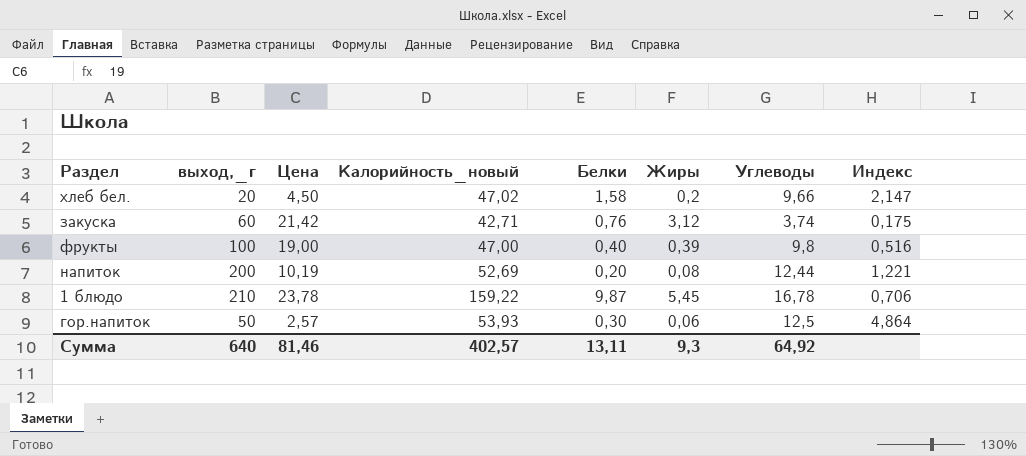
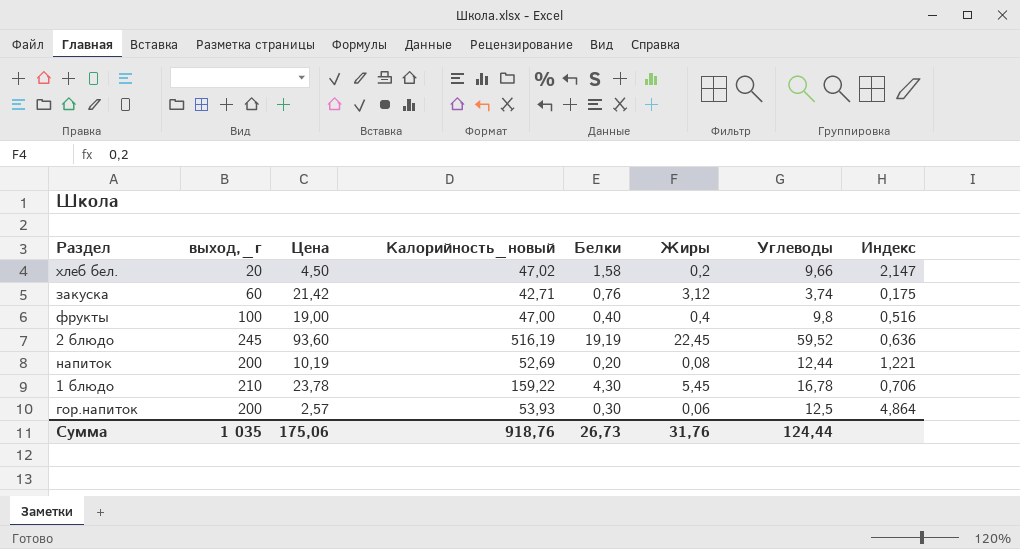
фрукты | Жиры: 0,39 -> 0,4
row 2 блюдо: none -> 245 | 93,60 | 516,19 | 19,19 | 22,45 | 59,52 | 0,636
1 блюдо | Белки: 9,87 -> 4,30
гор.напиток | выход,_г: 50 -> 200
Сумма | выход,_г: 640 -> 1 035
Сумма | Цена: 81,46 -> 175,06
Сумма | Калорийность_новый: 402,57 -> 918,76
Сумма | Белки: 13,11 -> 26,73
Сумма | Жиры: 9,3 -> 31,76
Сумма | Углеводы: 64,92 -> 124,44

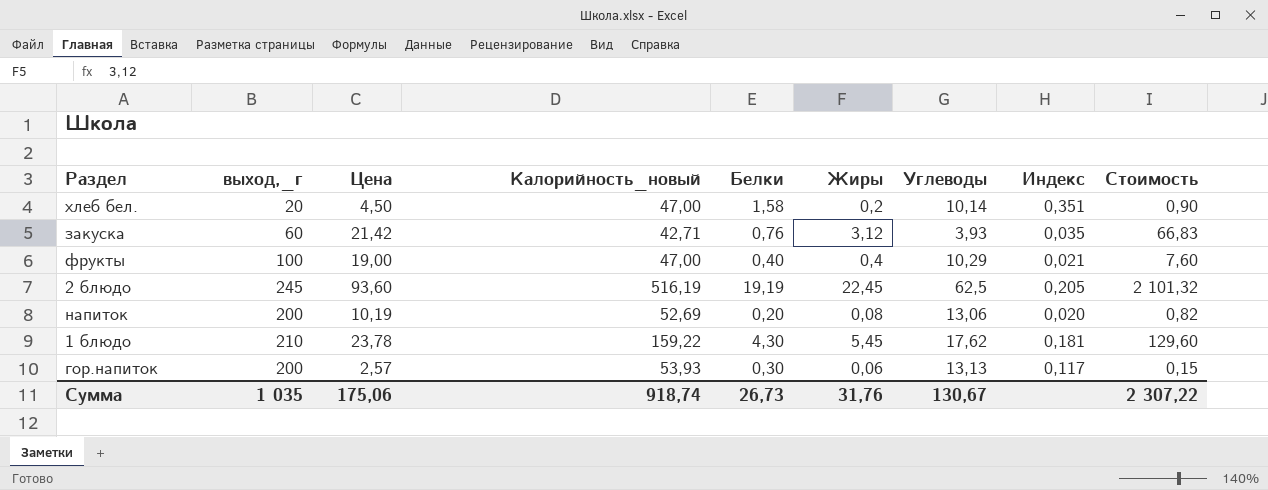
column Индекс | formula: [Углеводы] / [Цена] -> [Белки] / [Цена]
column Стоимость | formula: none -> [Цена] * [Жиры]
хлеб бел. | Калорийность_новый: 47,02 -> 47,00
хлеб бел. | Углеводы: 9,66 -> 10,14
закуска | Углеводы: 3,74 -> 3,93
фрукты | Углеводы: 9,8 -> 10,29
2 блюдо | Углеводы: 59,52 -> 62,5
напиток | Углеводы: 12,44 -> 13,06
1 блюдо | Углеводы: 16,78 -> 17,62
гор.напиток | Углеводы: 12,5 -> 13,13
Сумма | Калорийность_новый: 918,76 -> 918,74
Сумма | Углеводы: 124,44 -> 130,67

